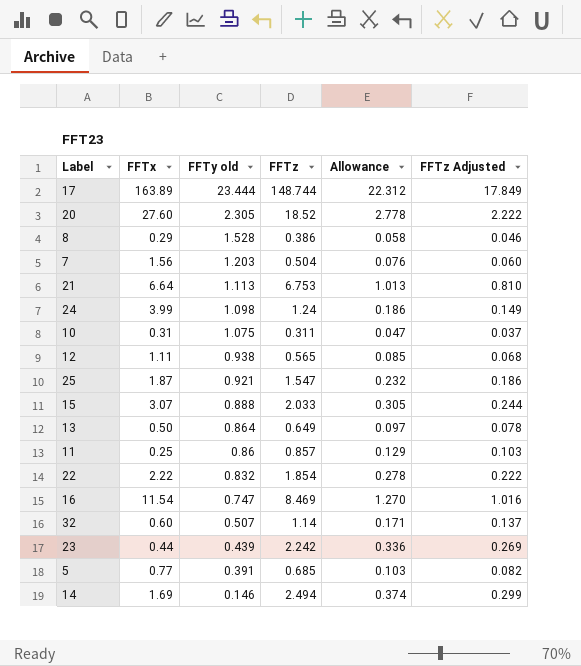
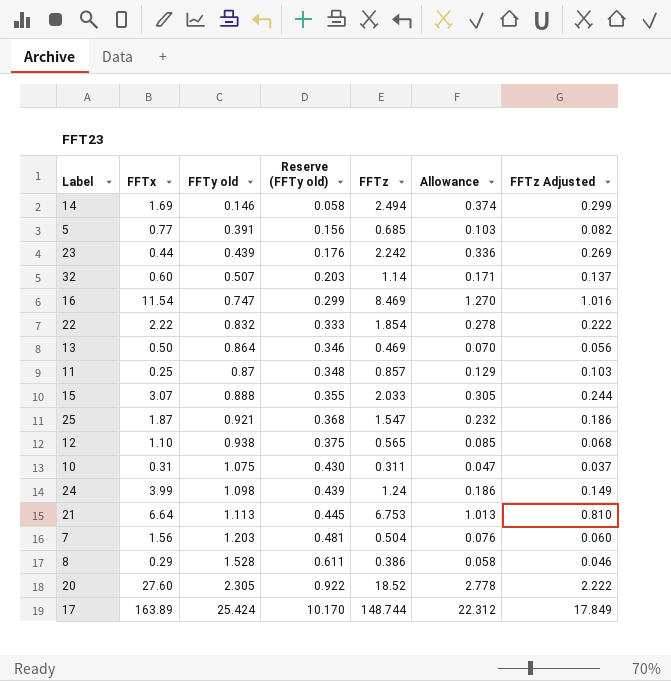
row order: FFTy old descending -> FFTy old ascending
column Reserve (FFTy old) | formula: none -> [FFTy old] * 0.4
13 | FFTz: 0.649 -> 0.469
13 | Allowance: 0.097 -> 0.070
13 | FFTz Adjusted: 0.078 -> 0.056
11 | FFTy old: 0.86 -> 0.87
12 | FFTx: 1.11 -> 1.10
17 | FFTy old: 23.444 -> 25.424

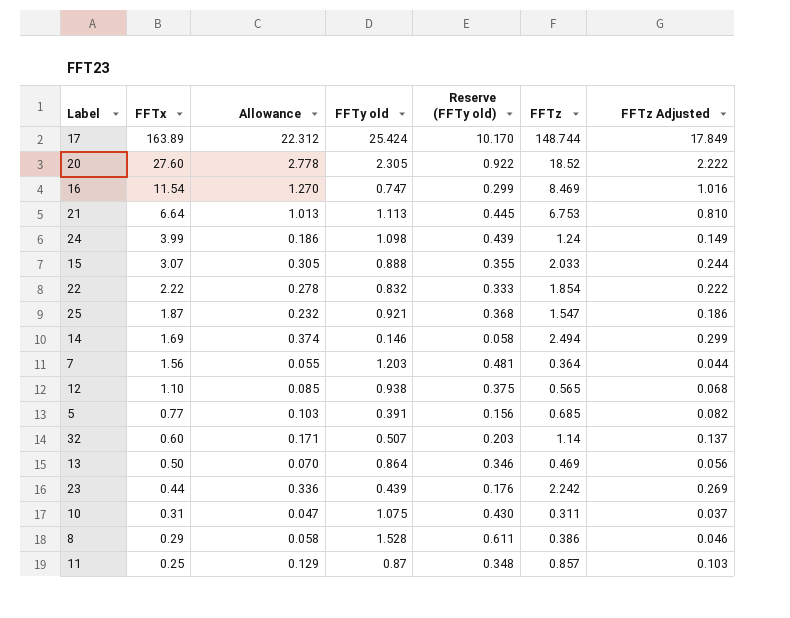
row order: FFTy old ascending -> FFTx descending
column Allowance | position: 6 -> 3
7 | Allowance: 0.076 -> 0.055
7 | FFTz: 0.504 -> 0.364
7 | FFTz Adjusted: 0.060 -> 0.044

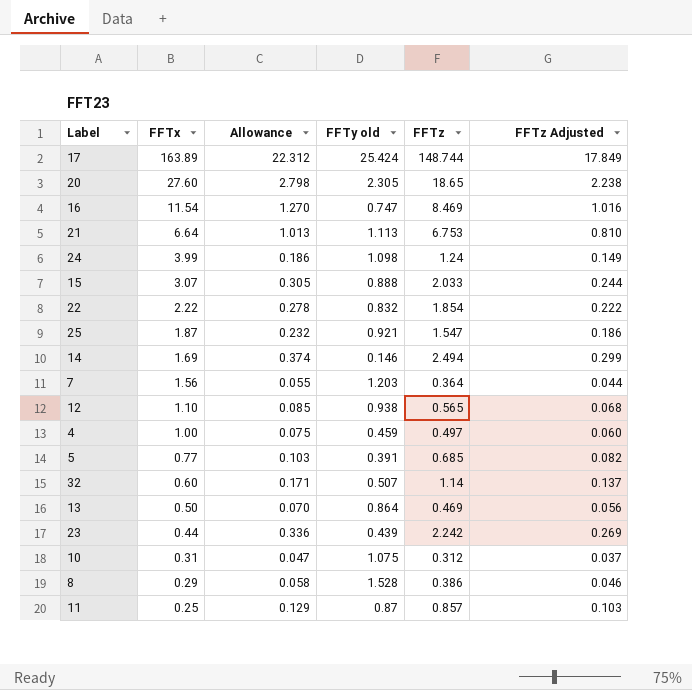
column Reserve (FFTy old) | formula: [FFTy old] * 0.4 -> none
20 | Allowance: 2.778 -> 2.798
20 | FFTz: 18.52 -> 18.65
20 | FFTz Adjusted: 2.222 -> 2.238
row 4: none -> 1.00 | 0.075 | 0.459 | 0.497 | 0.060
10 | FFTz: 0.311 -> 0.312

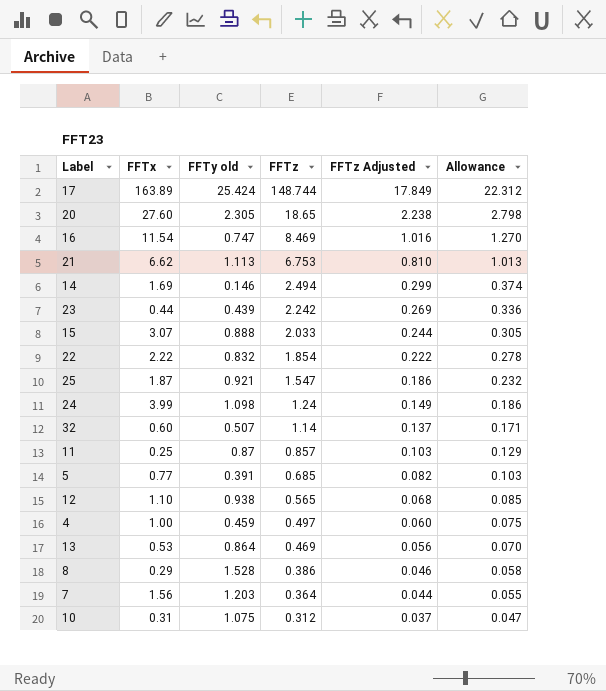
row order: FFTx descending -> FFTz descending
column Allowance | position: 3 -> 6
21 | FFTx: 6.64 -> 6.62
13 | FFTx: 0.50 -> 0.53

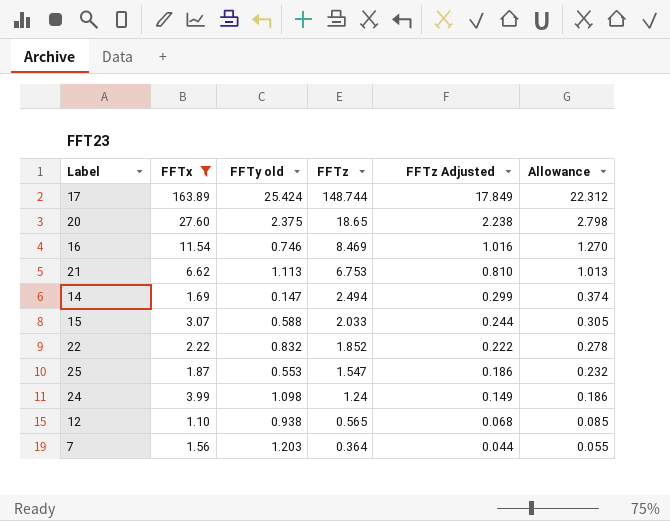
filter: none -> FFTx >= 1.10
20 | FFTy old: 2.305 -> 2.375
16 | FFTy old: 0.747 -> 0.746
14 | FFTy old: 0.146 -> 0.147
15 | FFTy old: 0.888 -> 0.588
22 | FFTz: 1.854 -> 1.852
25 | FFTy old: 0.921 -> 0.553

